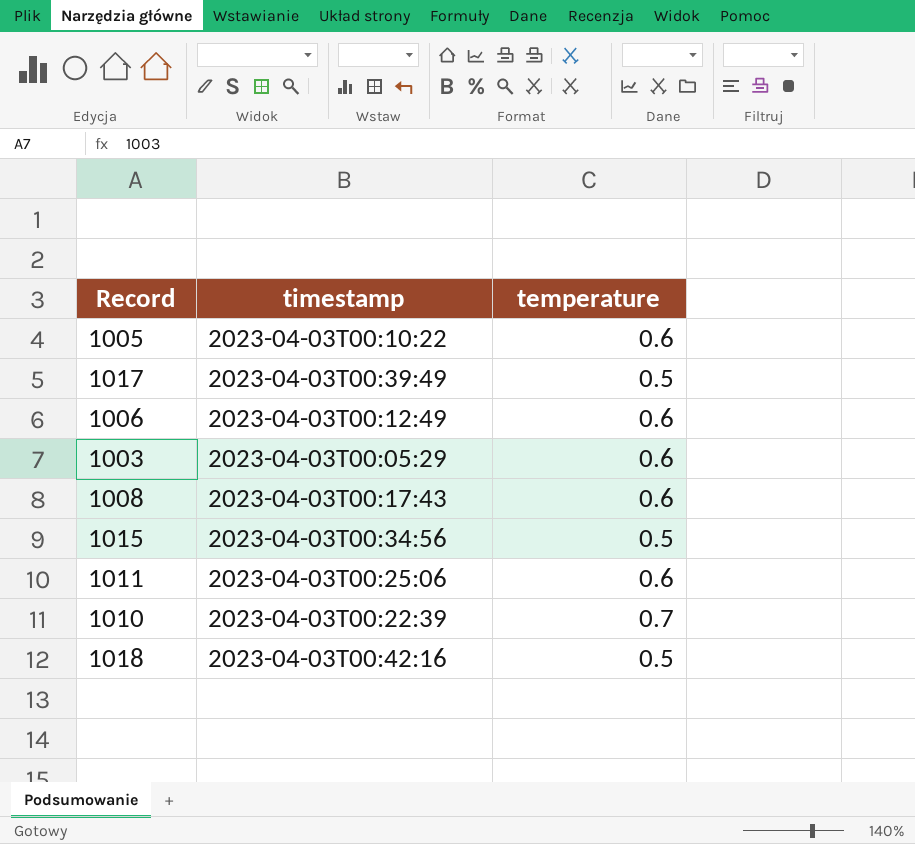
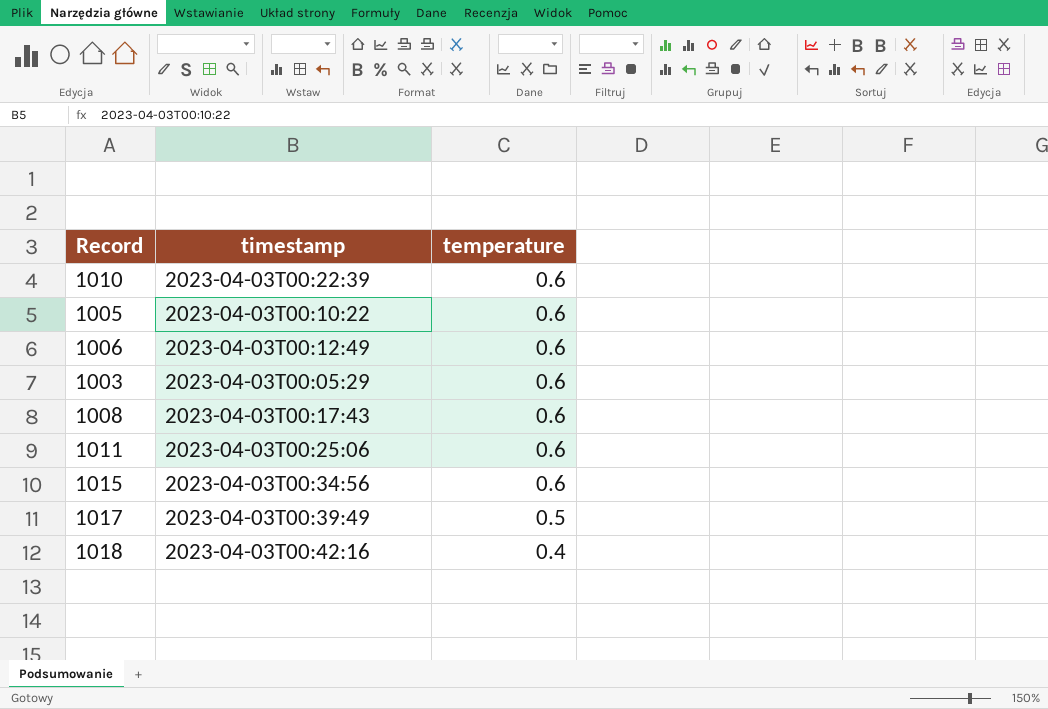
row order: none -> temperature descending
1010 | temperature: 0.7 -> 0.6
1015 | temperature: 0.5 -> 0.6
1018 | temperature: 0.5 -> 0.4

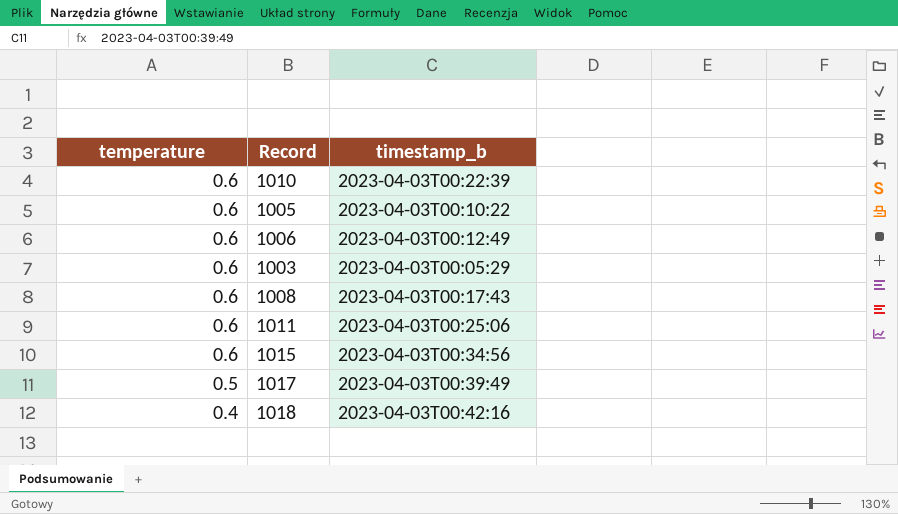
column temperature | position: 3 -> 1
column name: timestamp -> timestamp_b

